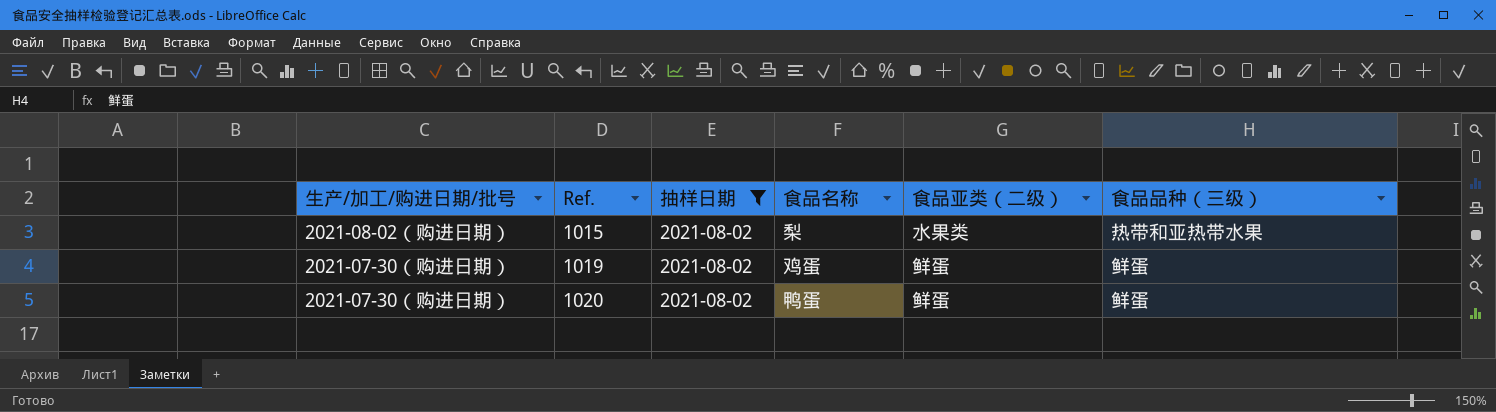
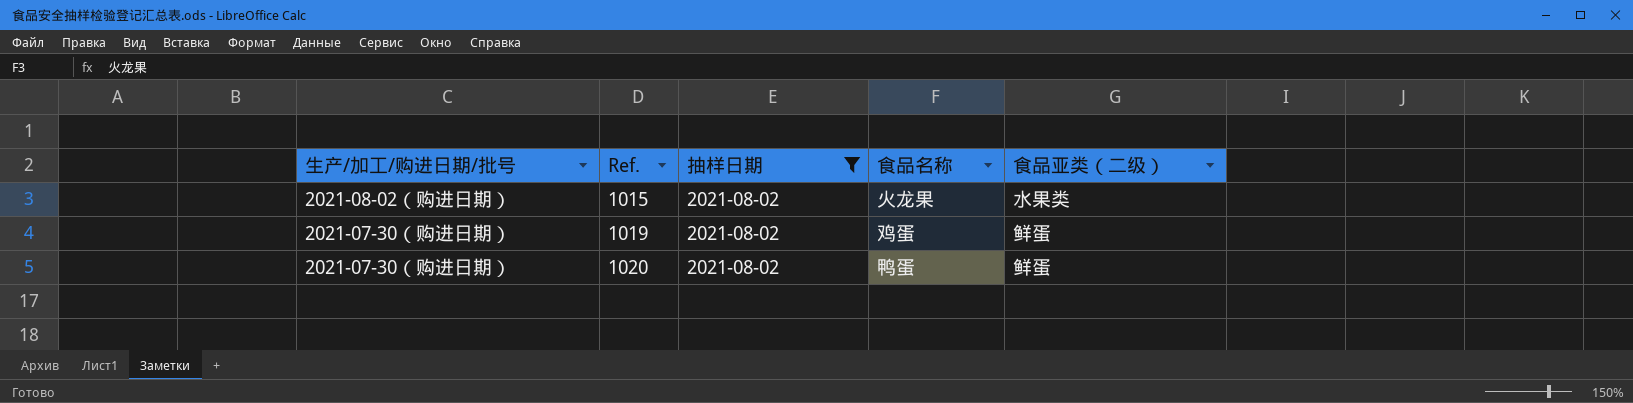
column 食品品种（三级） | position: 6 -> none
1015 | 食品名称: 梨 -> 火龙果

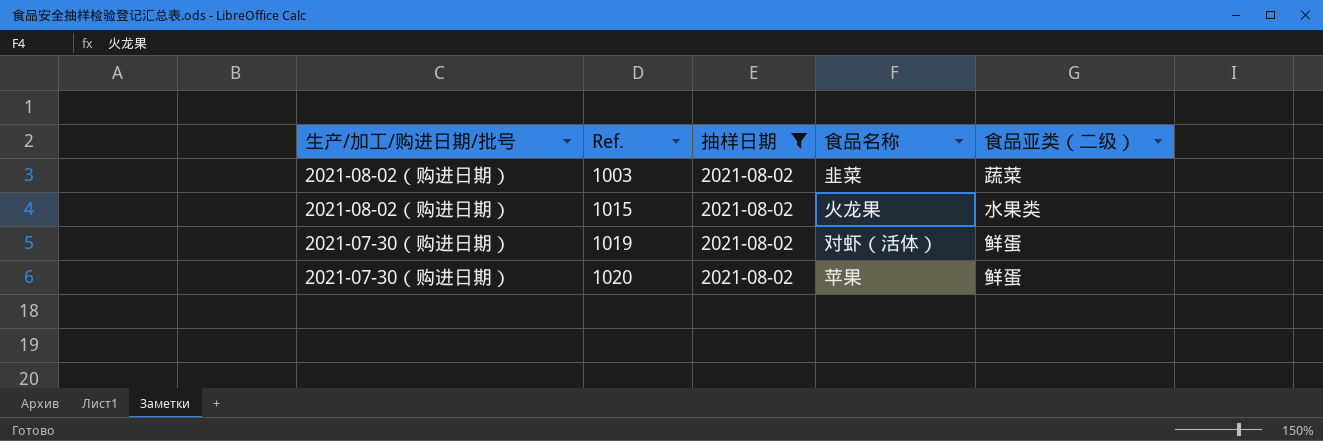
row 1003: none -> 2021-08-02（购进日期） | 2021-08-02 | 韭菜 | 蔬菜
1019 | 食品名称: 鸡蛋 -> 对虾（活体）
1020 | 食品名称: 鸭蛋 -> 苹果

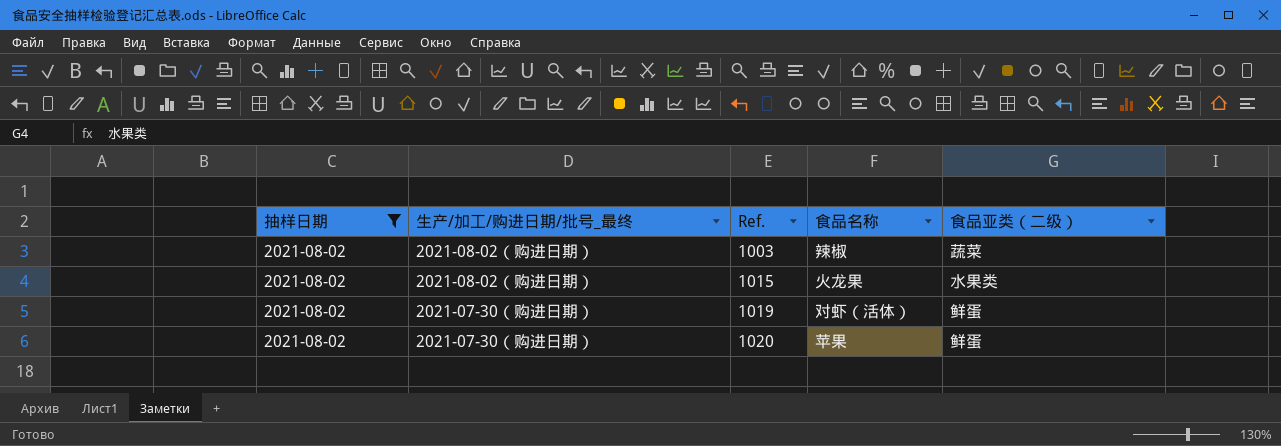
column 抽样日期 | position: 3 -> 1
column name: 生产/加工/购进日期/批号 -> 生产/加工/购进日期/批号_最终
1003 | 食品名称: 韭菜 -> 辣椒

